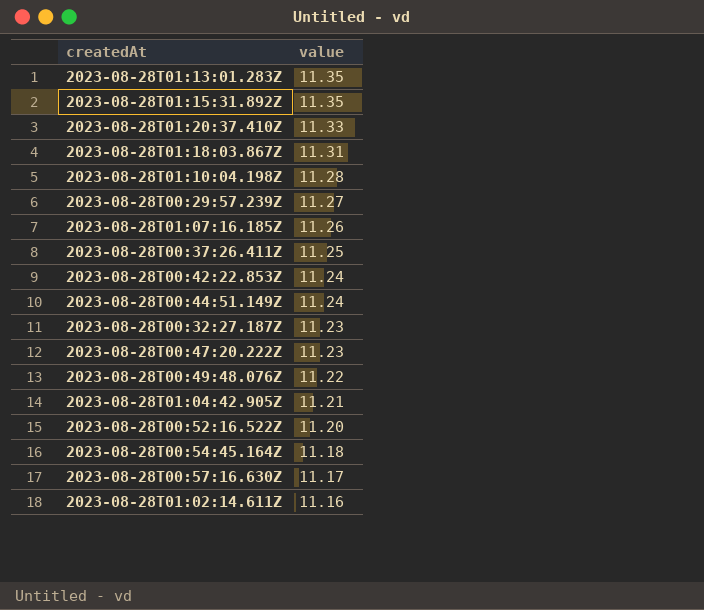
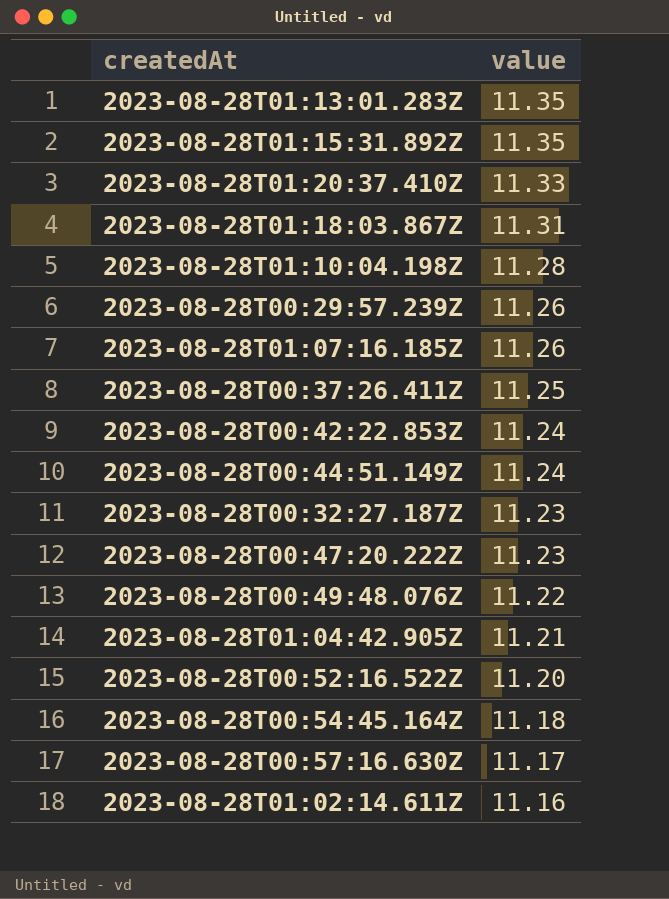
2023-08-28T00:29:57.239Z | value: 11.27 -> 11.26

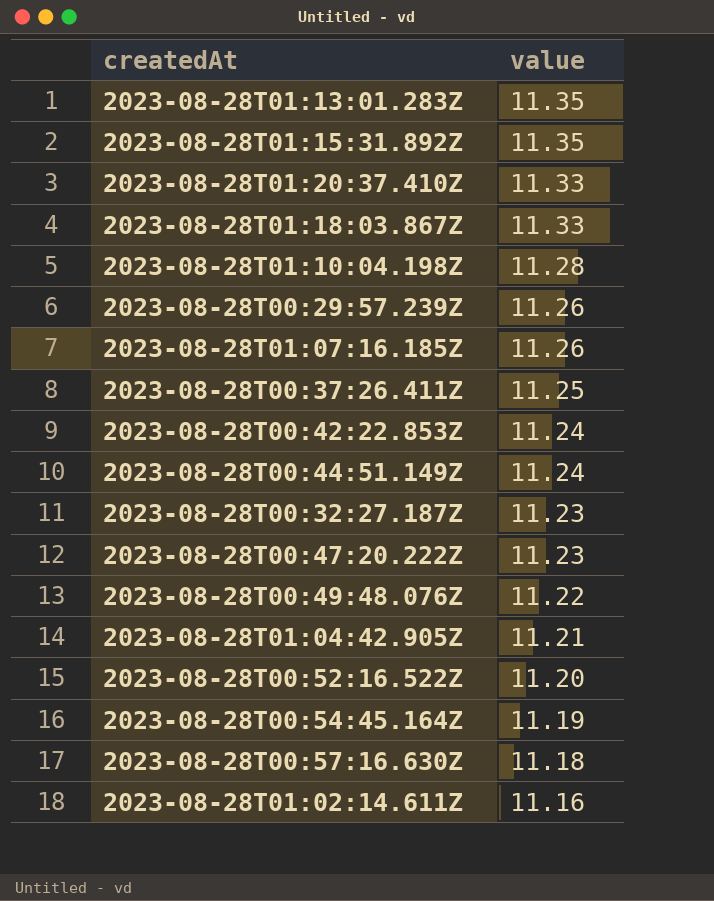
2023-08-28T01:18:03.867Z | value: 11.31 -> 11.33
2023-08-28T00:54:45.164Z | value: 11.18 -> 11.19
2023-08-28T00:57:16.630Z | value: 11.17 -> 11.18

